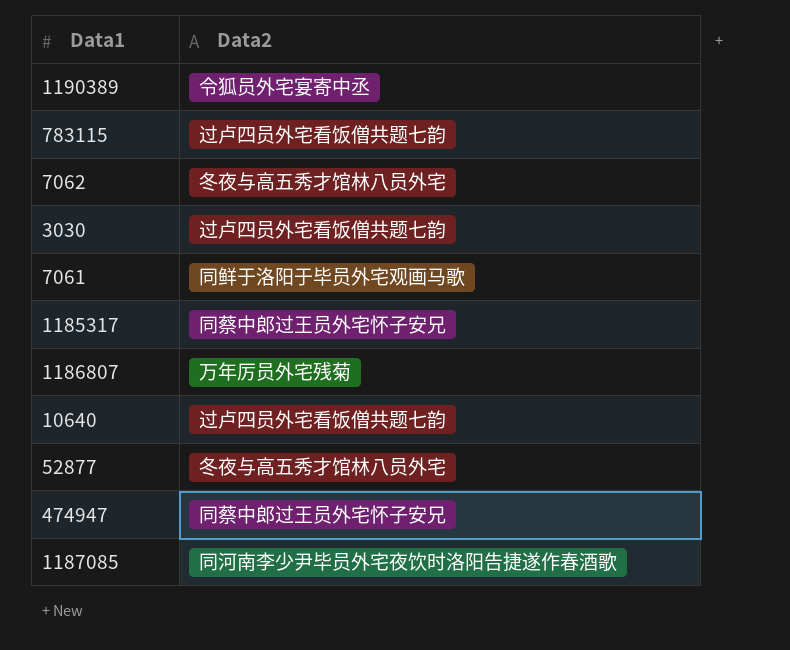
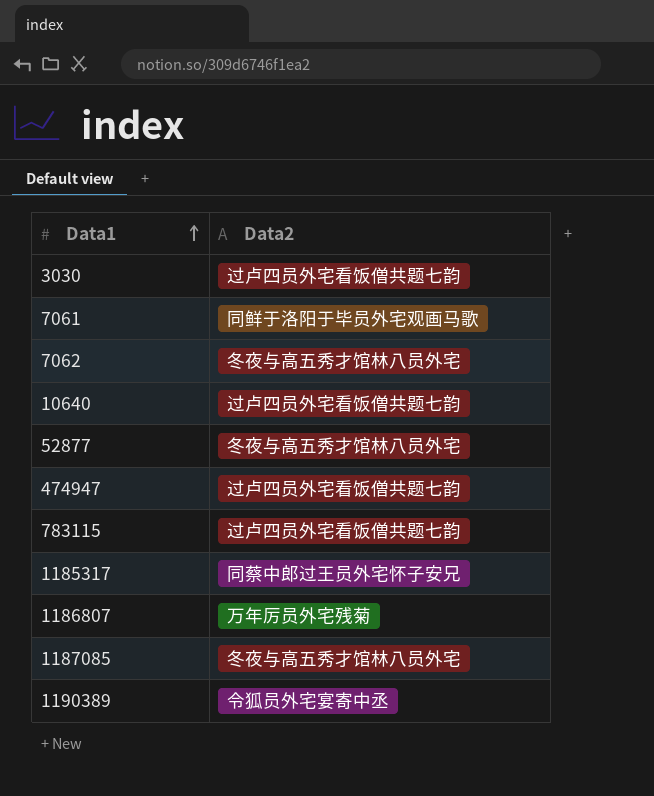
row order: none -> Data1 ascending
474947 | Data2: 同蔡中郎过王员外宅怀子安兄 -> 过卢四员外宅看饭僧共题七韵
1187085 | Data2: 同河南李少尹毕员外宅夜饮时洛阳告捷遂作春酒歌 -> 冬夜与高五秀才馆林八员外宅

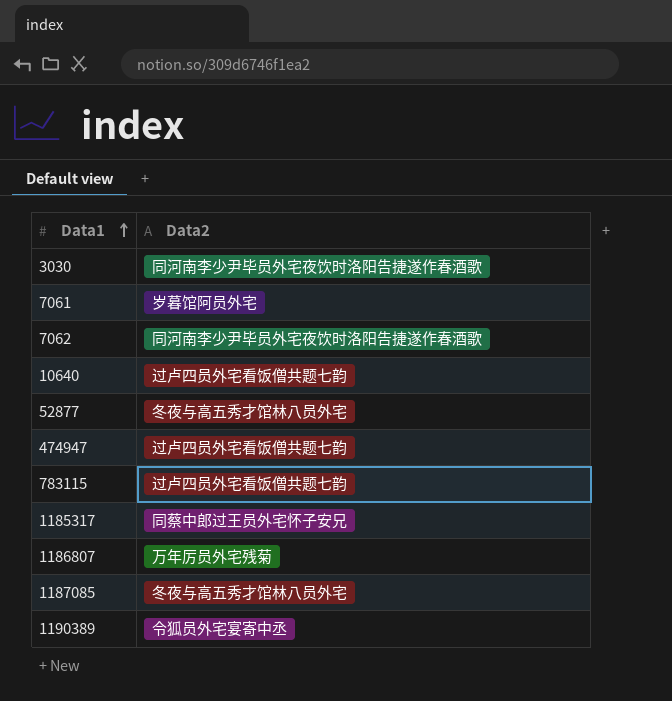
3030 | Data2: 过卢四员外宅看饭僧共题七韵 -> 同河南李少尹毕员外宅夜饮时洛阳告捷遂作春酒歌
7061 | Data2: 同鲜于洛阳于毕员外宅观画马歌 -> 岁暮馆阿员外宅
7062 | Data2: 冬夜与高五秀才馆林八员外宅 -> 同河南李少尹毕员外宅夜饮时洛阳告捷遂作春酒歌

